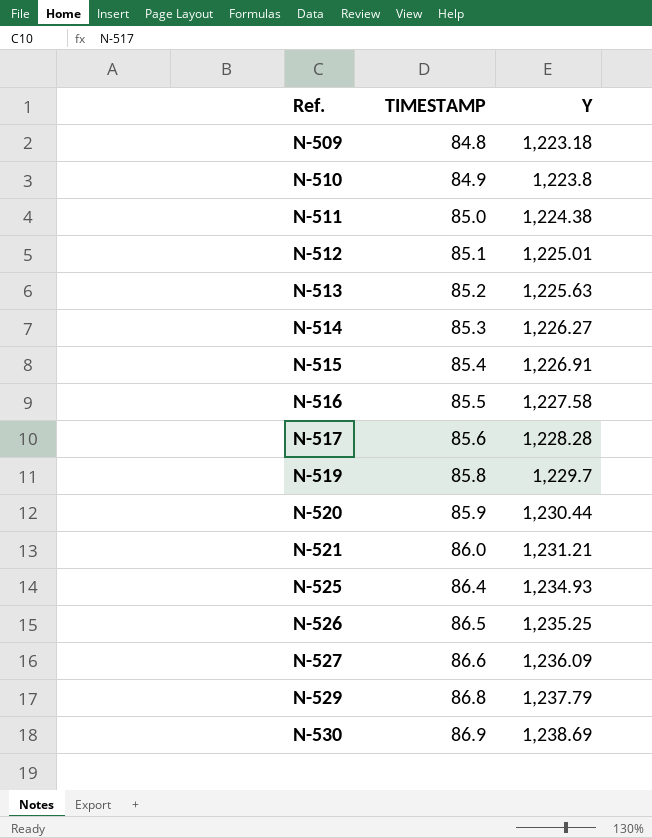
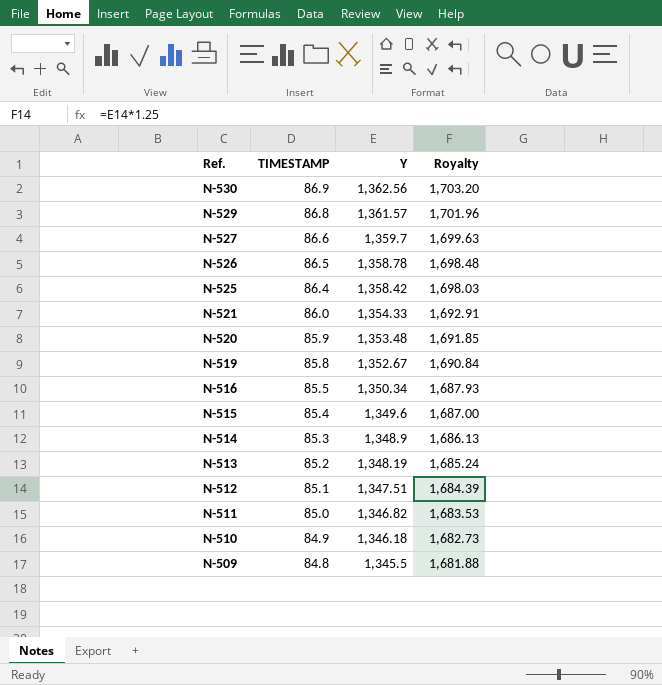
row order: Ref. ascending -> Ref. descending
column Royalty | formula: none -> [Y] * 1.25
row N-517: 85.6 | 1,228.28 -> none
N-530 | Y: 1,238.69 -> 1,362.56
N-529 | Y: 1,237.79 -> 1,361.57
N-527 | Y: 1,236.09 -> 1,359.7
N-526 | Y: 1,235.25 -> 1,358.78
N-525 | Y: 1,234.93 -> 1,358.42
N-521 | Y: 1,231.21 -> 1,354.33
N-520 | Y: 1,230.44 -> 1,353.48
N-519 | Y: 1,229.7 -> 1,352.67
N-516 | Y: 1,227.58 -> 1,350.34
N-515 | Y: 1,226.91 -> 1,349.6
N-514 | Y: 1,226.27 -> 1,348.9
N-513 | Y: 1,225.63 -> 1,348.19
N-512 | Y: 1,225.01 -> 1,347.51
N-511 | Y: 1,224.38 -> 1,346.82
N-510 | Y: 1,223.8 -> 1,346.18
N-509 | Y: 1,223.18 -> 1,345.5

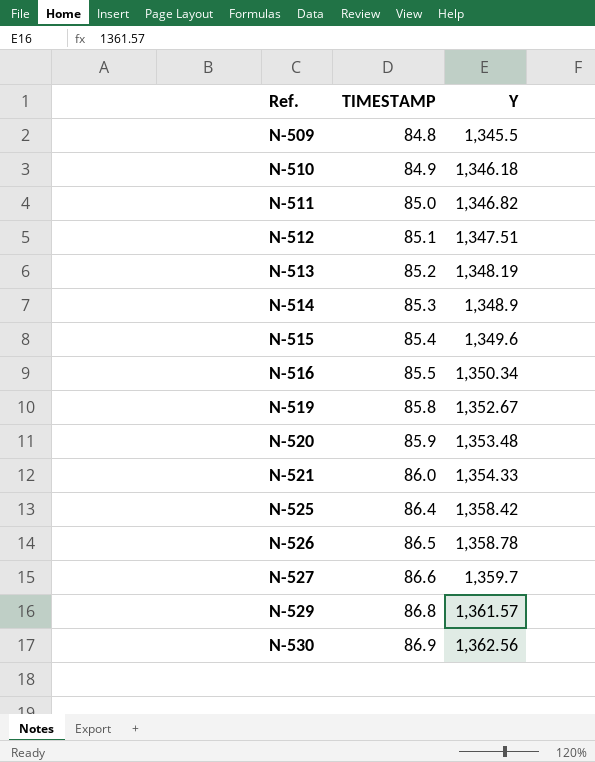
row order: Ref. descending -> Ref. ascending
column Royalty | formula: [Y] * 1.25 -> none

